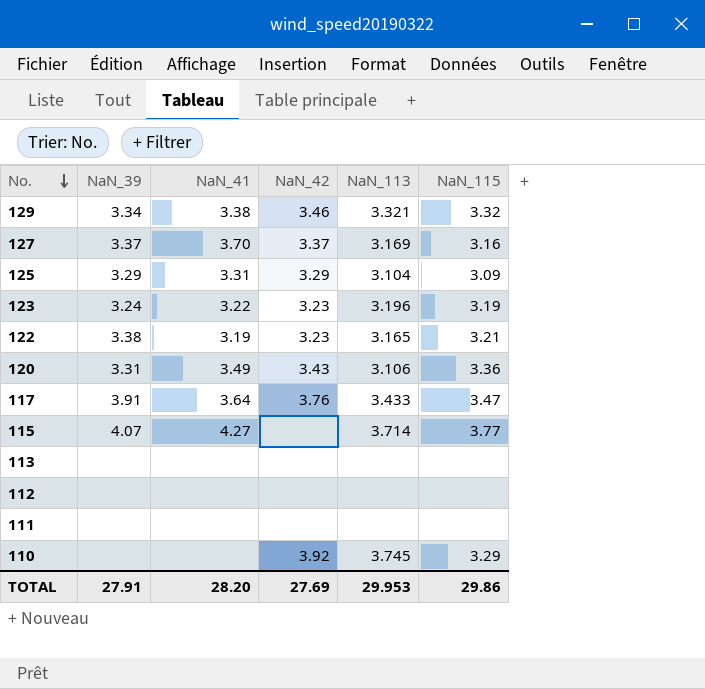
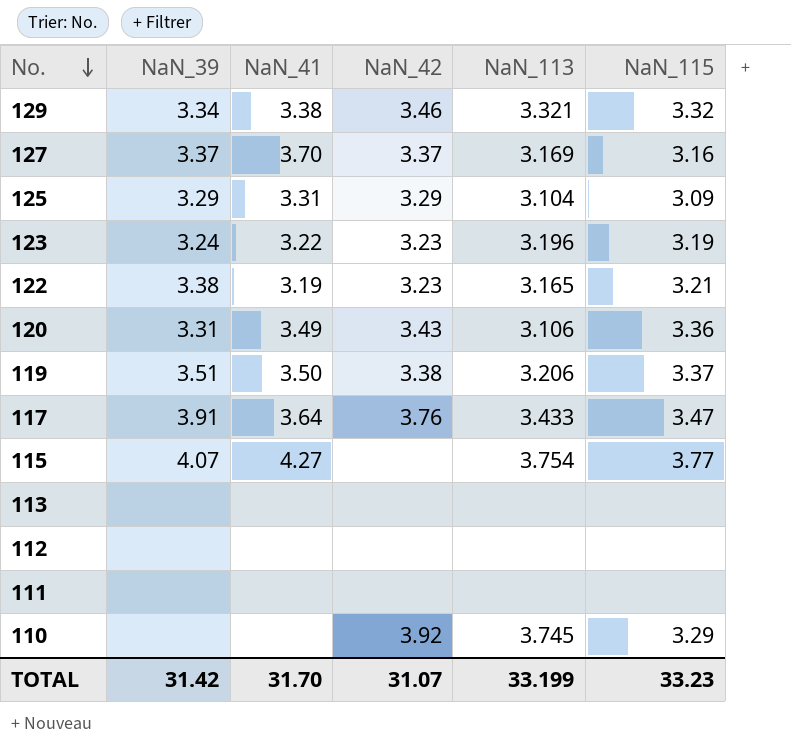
row 119: none -> 3.51 | 3.50 | 3.38 | 3.206 | 3.37
115 | NaN_113: 3.714 -> 3.754
TOTAL | NaN_39: 27.91 -> 31.42
TOTAL | NaN_41: 28.20 -> 31.70
TOTAL | NaN_42: 27.69 -> 31.07
TOTAL | NaN_113: 29.953 -> 33.199
TOTAL | NaN_115: 29.86 -> 33.23

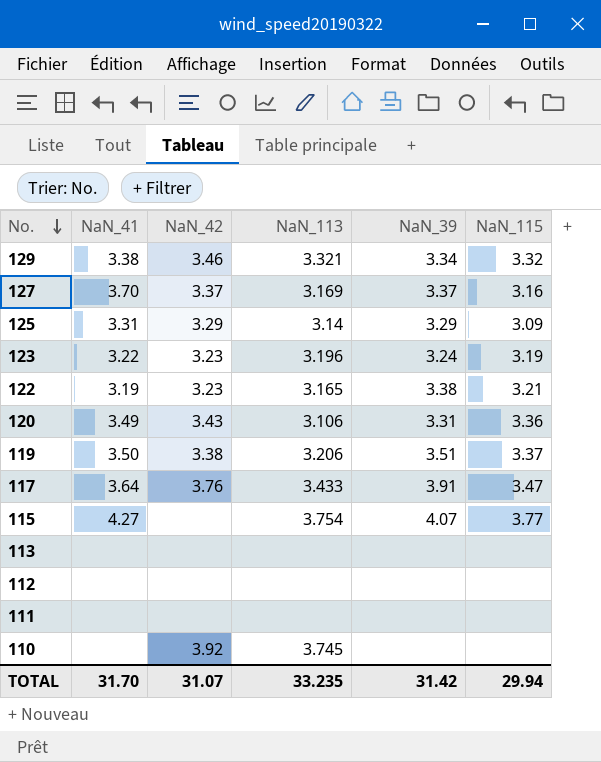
column NaN_39 | position: 2 -> 5
125 | NaN_113: 3.104 -> 3.14
110 | NaN_115: 3.29 -> none
TOTAL | NaN_113: 33.199 -> 33.235
TOTAL | NaN_115: 33.23 -> 29.94

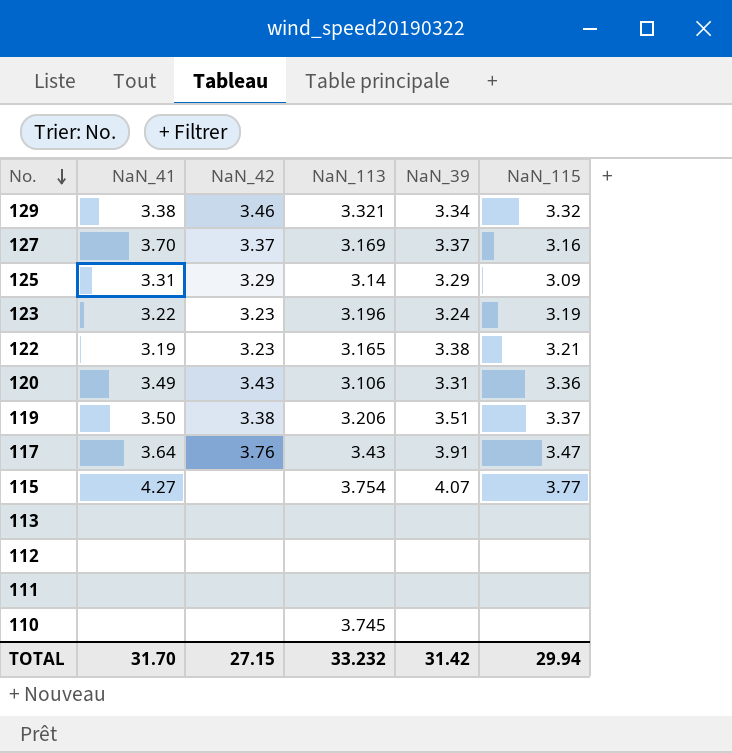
117 | NaN_113: 3.433 -> 3.43
110 | NaN_42: 3.92 -> none
TOTAL | NaN_42: 31.07 -> 27.15
TOTAL | NaN_113: 33.235 -> 33.232

